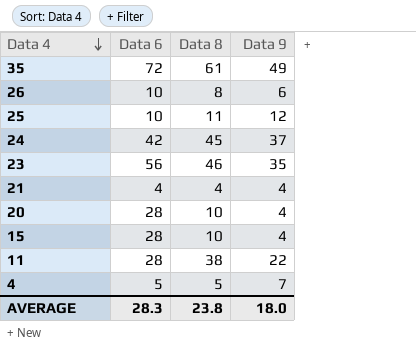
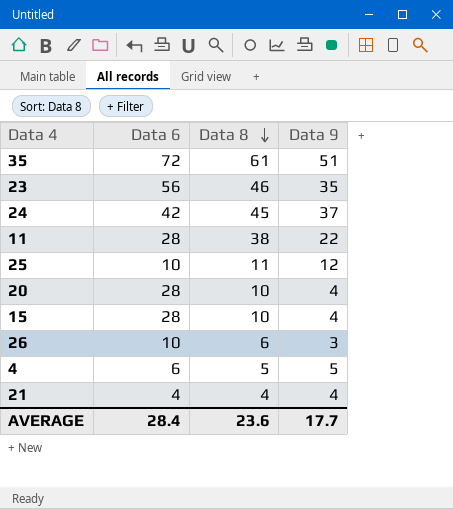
row order: Data 4 descending -> Data 8 descending
35 | Data 9: 49 -> 51
26 | Data 8: 8 -> 6
26 | Data 9: 6 -> 3
4 | Data 6: 5 -> 6
4 | Data 9: 7 -> 5
AVERAGE | Data 6: 28.3 -> 28.4
AVERAGE | Data 8: 23.8 -> 23.6
AVERAGE | Data 9: 18.0 -> 17.7

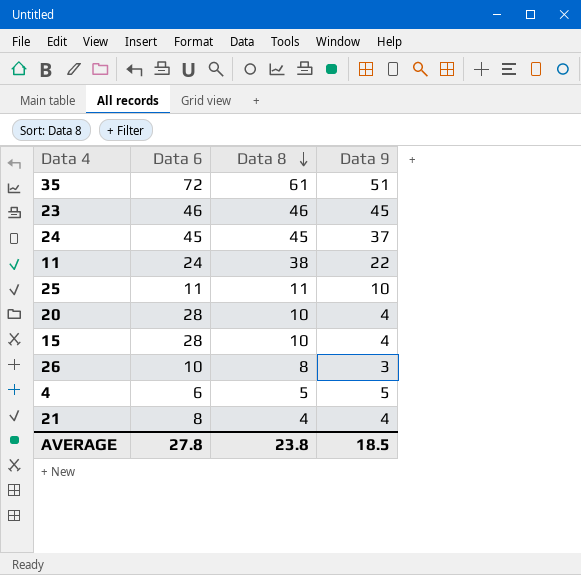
23 | Data 6: 56 -> 46
23 | Data 9: 35 -> 45
24 | Data 6: 42 -> 45
11 | Data 6: 28 -> 24
25 | Data 6: 10 -> 11
25 | Data 9: 12 -> 10
26 | Data 8: 6 -> 8
21 | Data 6: 4 -> 8
AVERAGE | Data 6: 28.4 -> 27.8
AVERAGE | Data 8: 23.6 -> 23.8
AVERAGE | Data 9: 17.7 -> 18.5

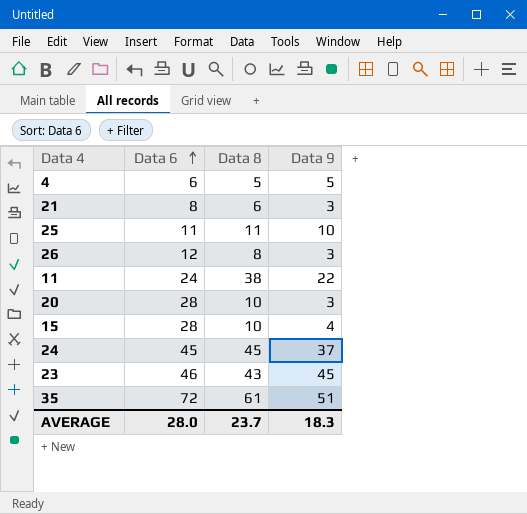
row order: Data 8 descending -> Data 6 ascending
21 | Data 8: 4 -> 6
21 | Data 9: 4 -> 3
26 | Data 6: 10 -> 12
20 | Data 9: 4 -> 3
23 | Data 8: 46 -> 43
AVERAGE | Data 6: 27.8 -> 28.0
AVERAGE | Data 8: 23.8 -> 23.7
AVERAGE | Data 9: 18.5 -> 18.3

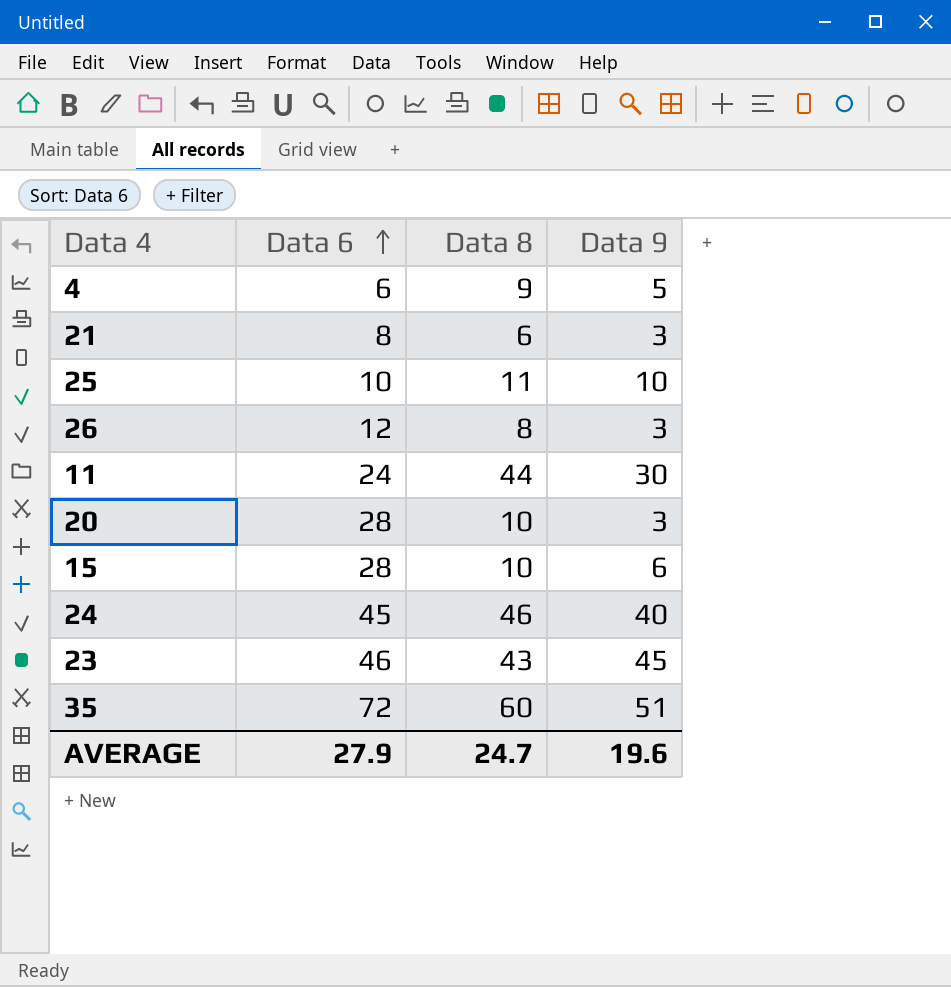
4 | Data 8: 5 -> 9
25 | Data 6: 11 -> 10
11 | Data 8: 38 -> 44
11 | Data 9: 22 -> 30
15 | Data 9: 4 -> 6
24 | Data 8: 45 -> 46
24 | Data 9: 37 -> 40
35 | Data 8: 61 -> 60
AVERAGE | Data 6: 28.0 -> 27.9
AVERAGE | Data 8: 23.7 -> 24.7
AVERAGE | Data 9: 18.3 -> 19.6

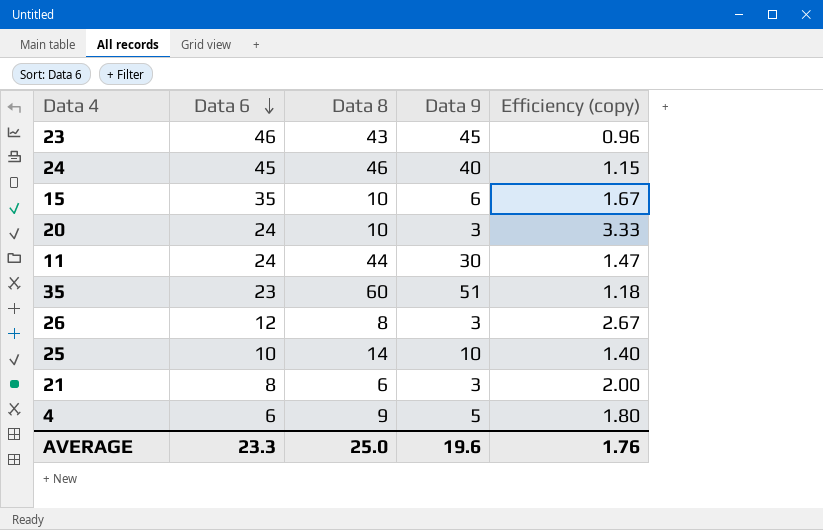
row order: Data 6 ascending -> Data 6 descending
column Efficiency (copy) | formula: none -> [Data 8] / [Data 9]
15 | Data 6: 28 -> 35
20 | Data 6: 28 -> 24
35 | Data 6: 72 -> 23
25 | Data 8: 11 -> 14
AVERAGE | Data 6: 27.9 -> 23.3
AVERAGE | Data 8: 24.7 -> 25.0

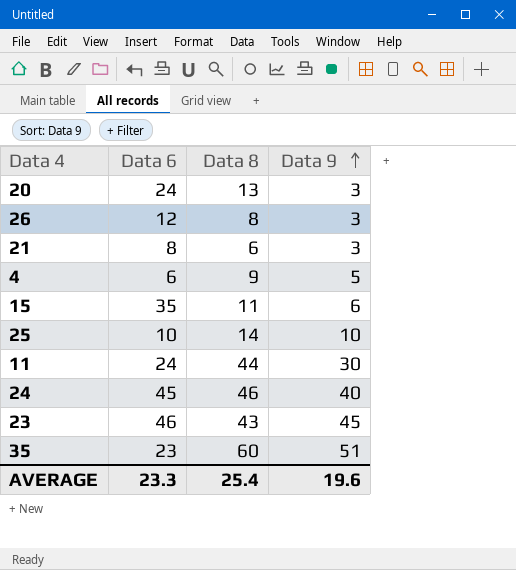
row order: Data 6 descending -> Data 9 ascending
column Efficiency (copy) | formula: [Data 8] / [Data 9] -> none
20 | Data 8: 10 -> 13
15 | Data 8: 10 -> 11
AVERAGE | Data 8: 25.0 -> 25.4

